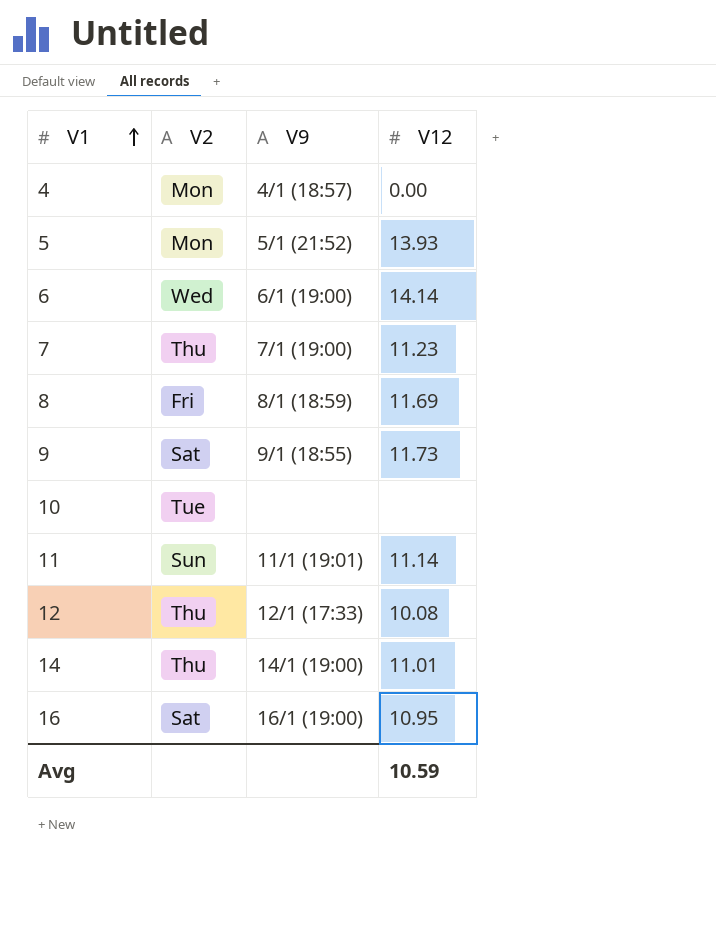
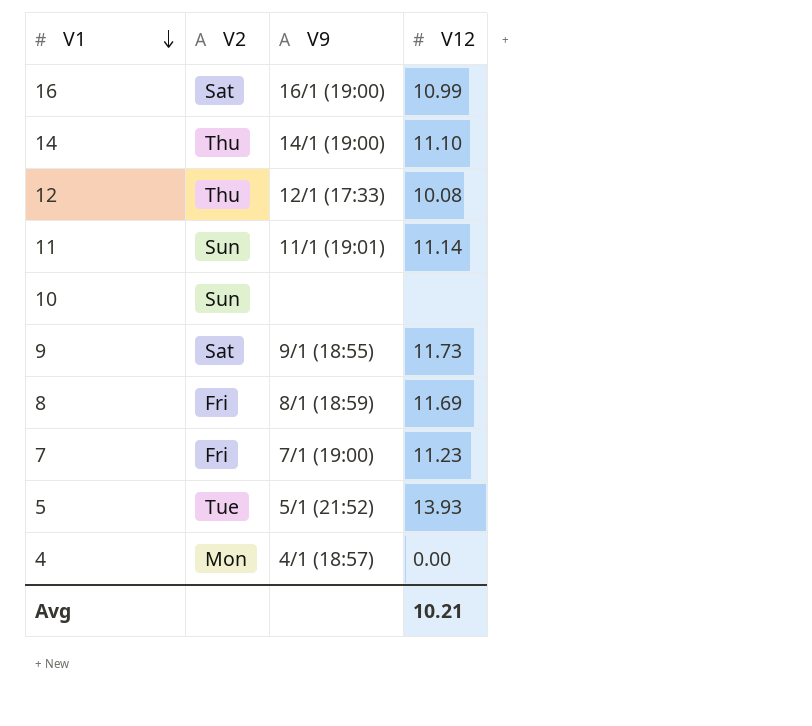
row order: V1 ascending -> V1 descending
row 6: Wed | 6/1 (19:00) | 14.14 -> none
16 | V12: 10.95 -> 10.99
14 | V12: 11.01 -> 11.10
10 | V2: Tue -> Sun
7 | V2: Thu -> Fri
5 | V2: Mon -> Tue
Avg | V12: 10.59 -> 10.21

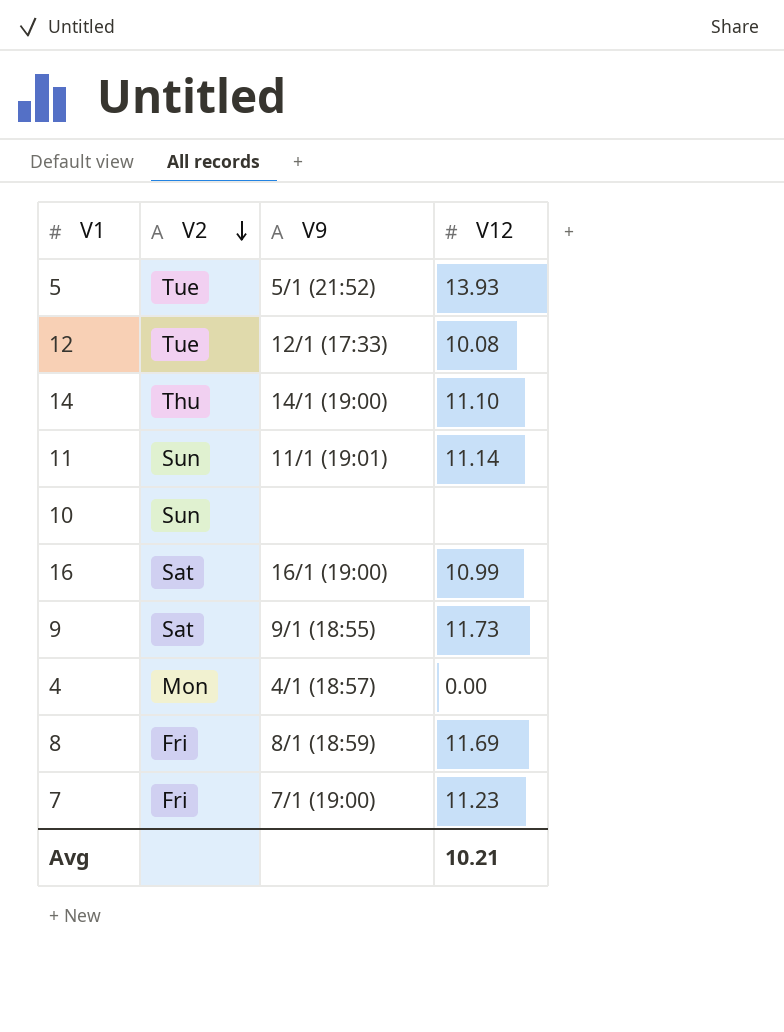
row order: V1 descending -> V2 descending
12 | V2: Thu -> Tue

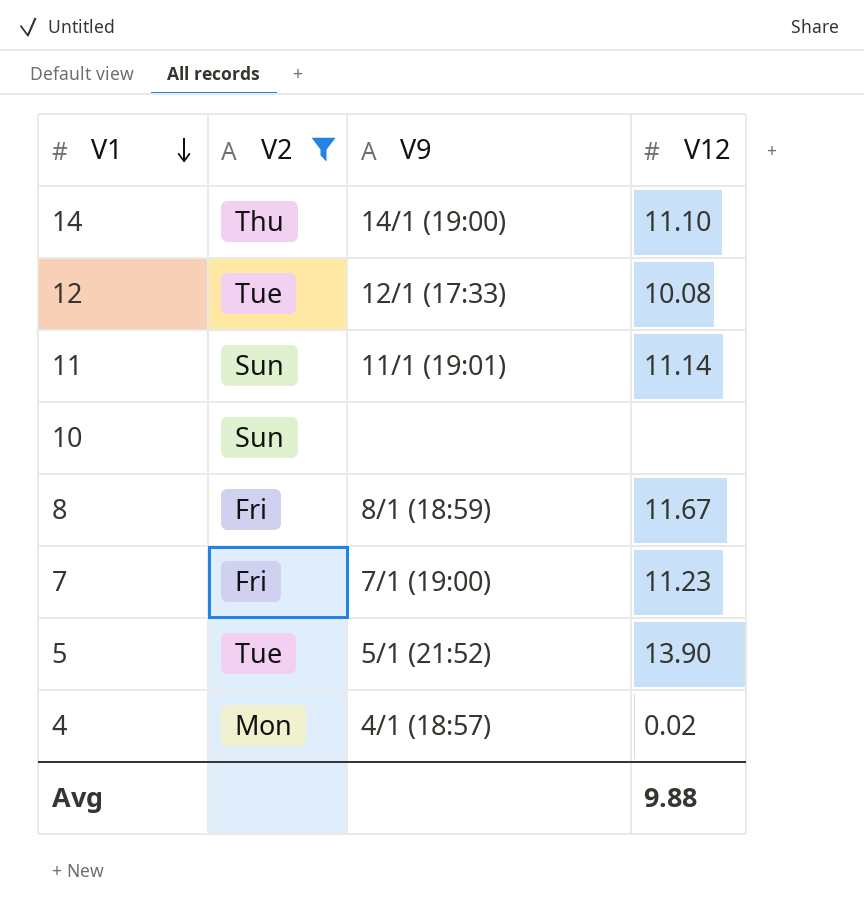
filter: none -> V2 != Sat
row order: V2 descending -> V1 descending
8 | V12: 11.69 -> 11.67
5 | V12: 13.93 -> 13.90
4 | V12: 0.00 -> 0.02
Avg | V12: 10.21 -> 9.88

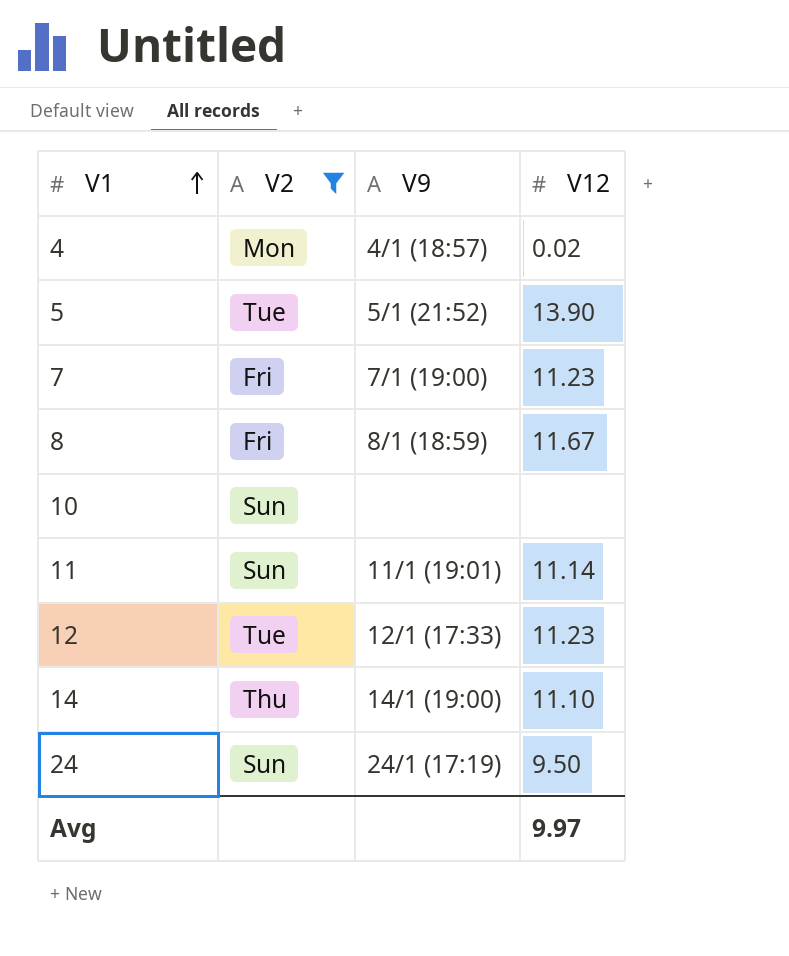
row order: V1 descending -> V1 ascending
12 | V12: 10.08 -> 11.23
row 24: none -> Sun | 24/1 (17:19) | 9.50
Avg | V12: 9.88 -> 9.97

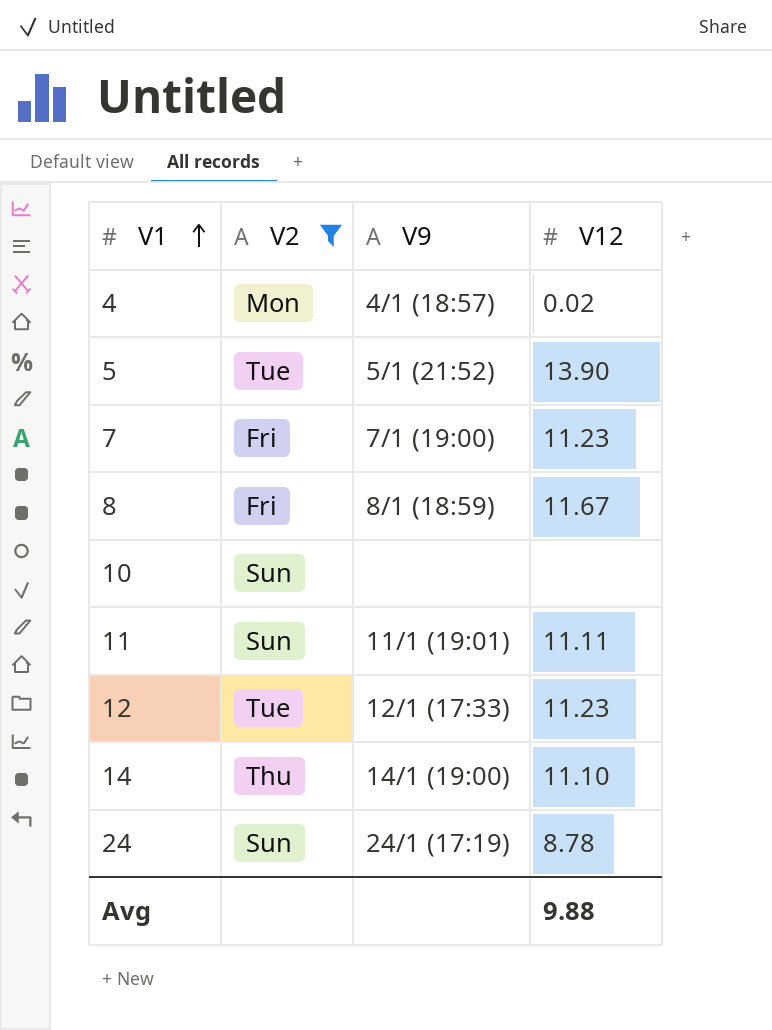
11 | V12: 11.14 -> 11.11
24 | V12: 9.50 -> 8.78
Avg | V12: 9.97 -> 9.88

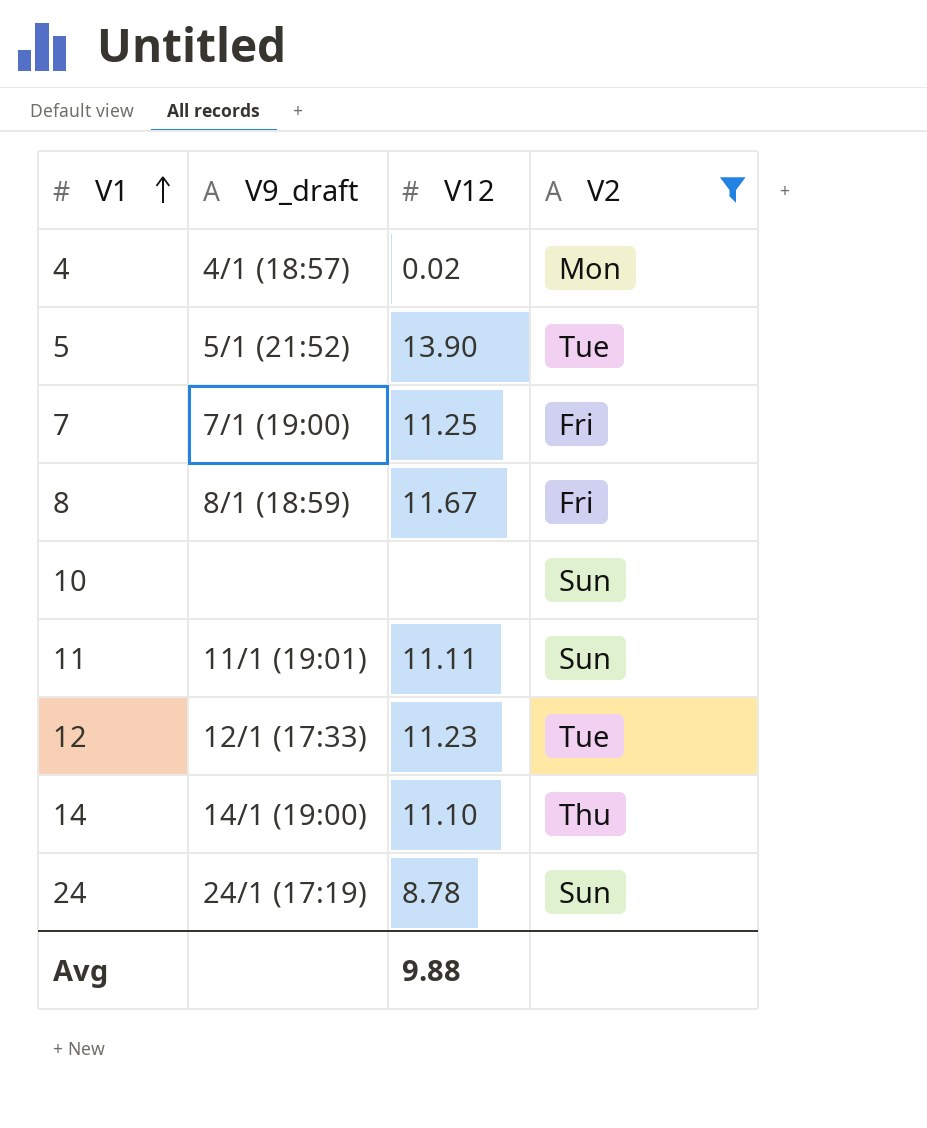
column name: V9 -> V9_draft
column V2 | position: 2 -> 4
7 | V12: 11.23 -> 11.25

